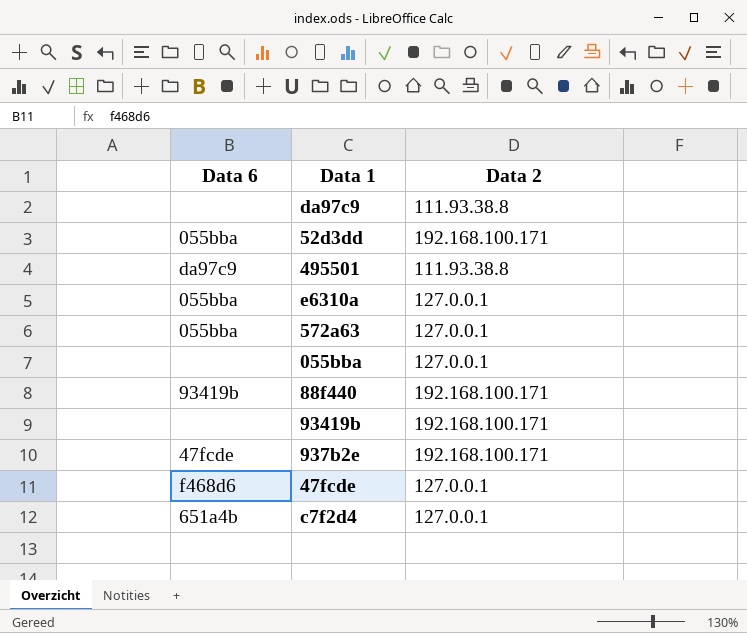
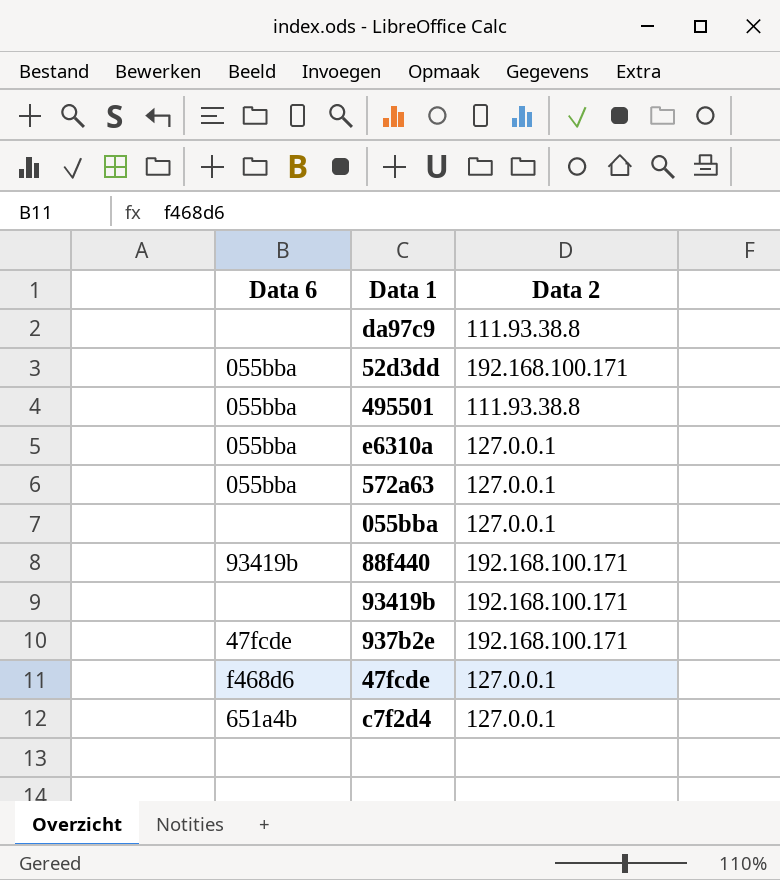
495501 | Data 6: da97c9 -> 055bba

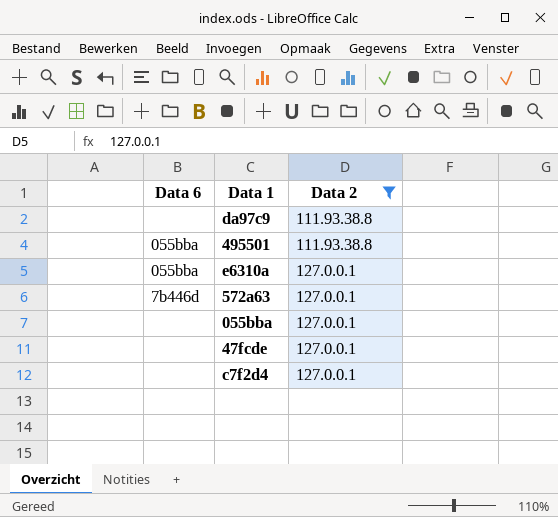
filter: none -> Data 2 != 192.168.100.171
572a63 | Data 6: 055bba -> 7b446d
47fcde | Data 6: f468d6 -> none
c7f2d4 | Data 6: 651a4b -> none

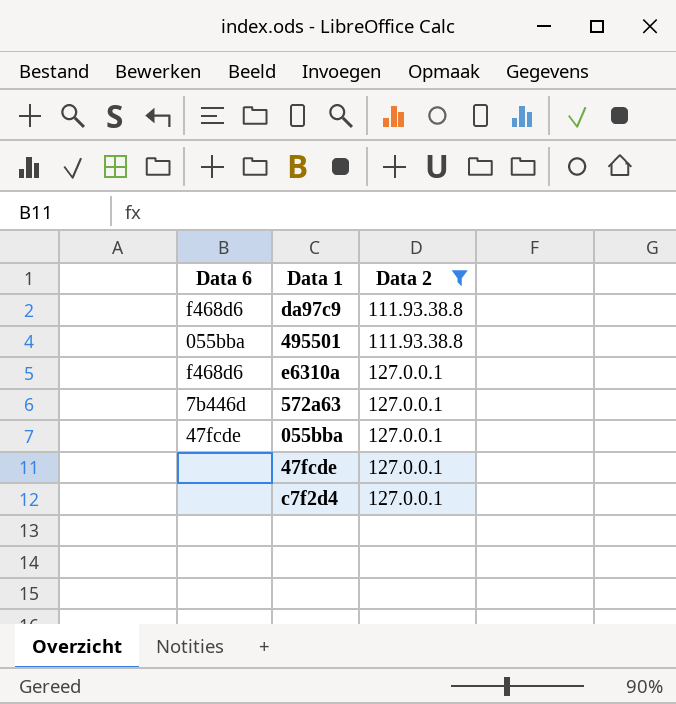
da97c9 | Data 6: none -> f468d6
e6310a | Data 6: 055bba -> f468d6
055bba | Data 6: none -> 47fcde

